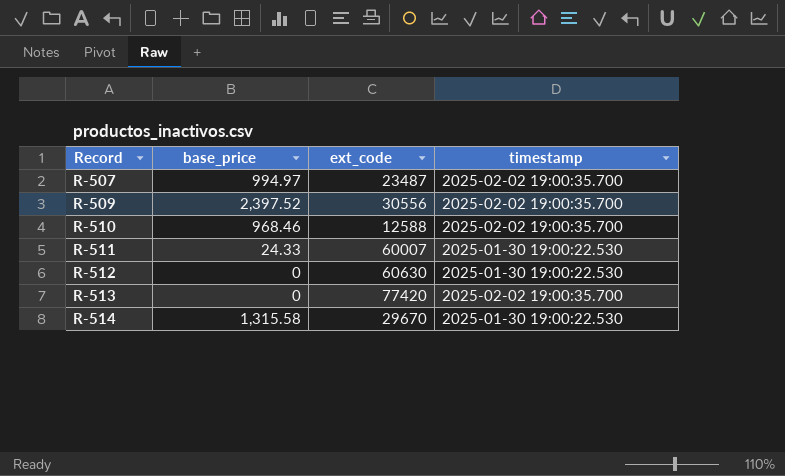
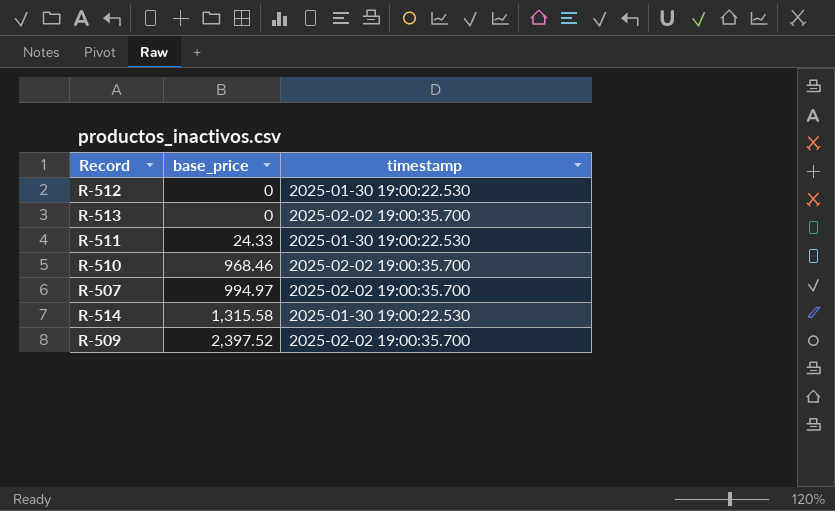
row order: Record ascending -> base_price ascending
column ext_code | position: 3 -> none

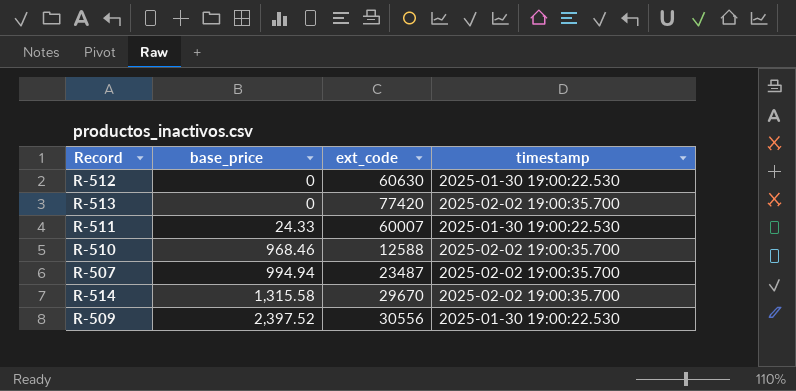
column ext_code | position: none -> 3
R-507 | base_price: 994.97 -> 994.94
R-514 | timestamp: 2025-01-30 19:00:22.530 -> 2025-02-02 19:00:35.700
R-509 | timestamp: 2025-02-02 19:00:35.700 -> 2025-01-30 19:00:22.530

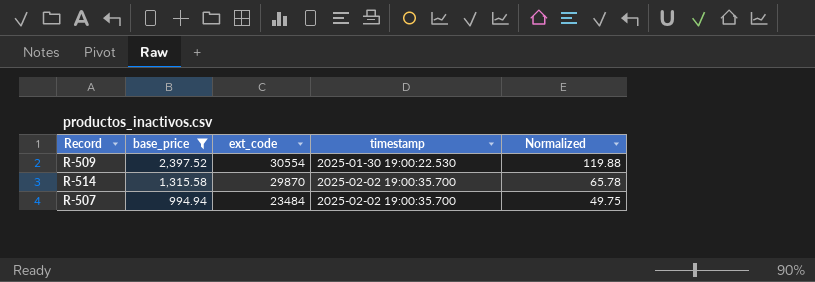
filter: none -> base_price >= 994.94
row order: base_price ascending -> base_price descending
column Normalized | formula: none -> [base_price] * 0.05
R-509 | ext_code: 30556 -> 30554
R-514 | ext_code: 29670 -> 29870
R-507 | ext_code: 23487 -> 23484

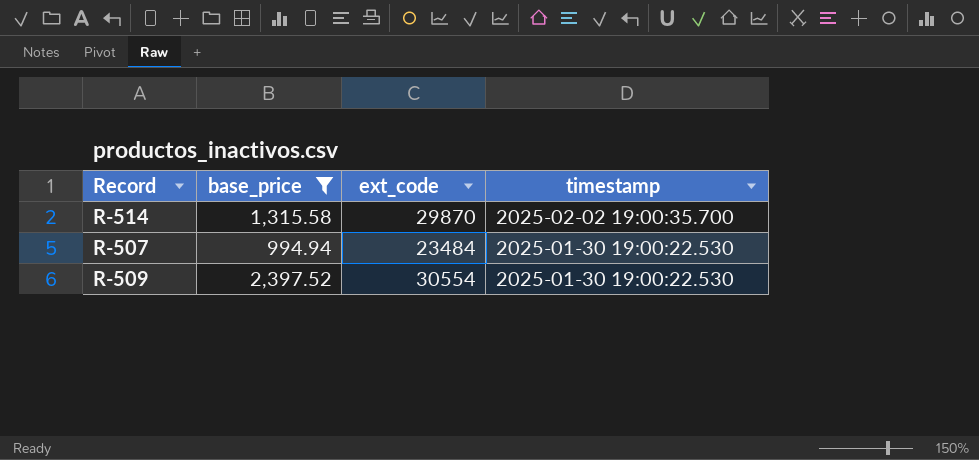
row order: base_price descending -> timestamp descending
column Normalized | formula: [base_price] * 0.05 -> none
R-507 | timestamp: 2025-02-02 19:00:35.700 -> 2025-01-30 19:00:22.530

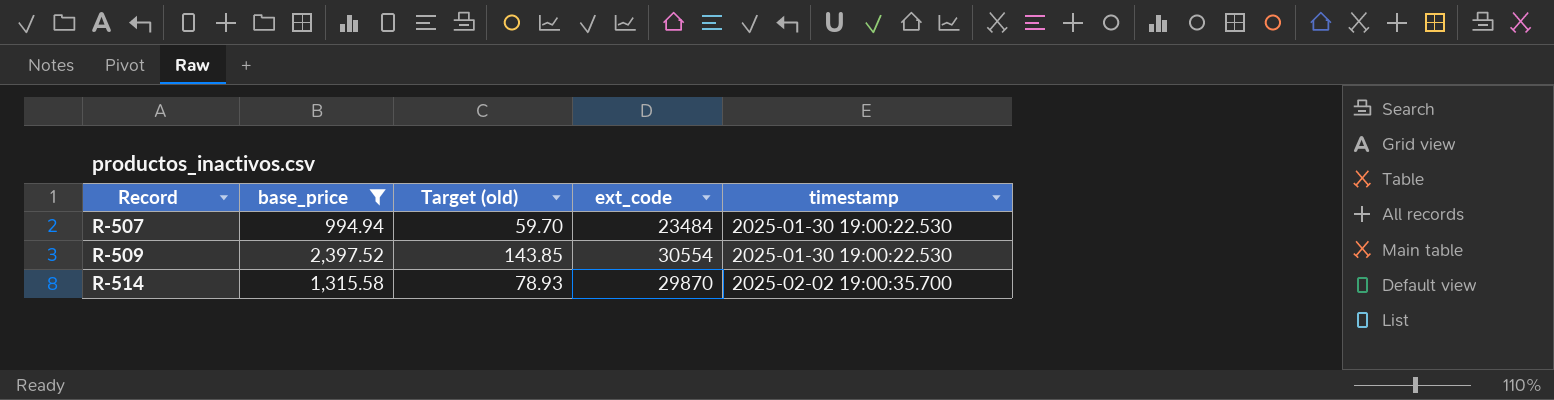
row order: timestamp descending -> Record ascending
column Target (old) | formula: none -> [base_price] * 0.06

